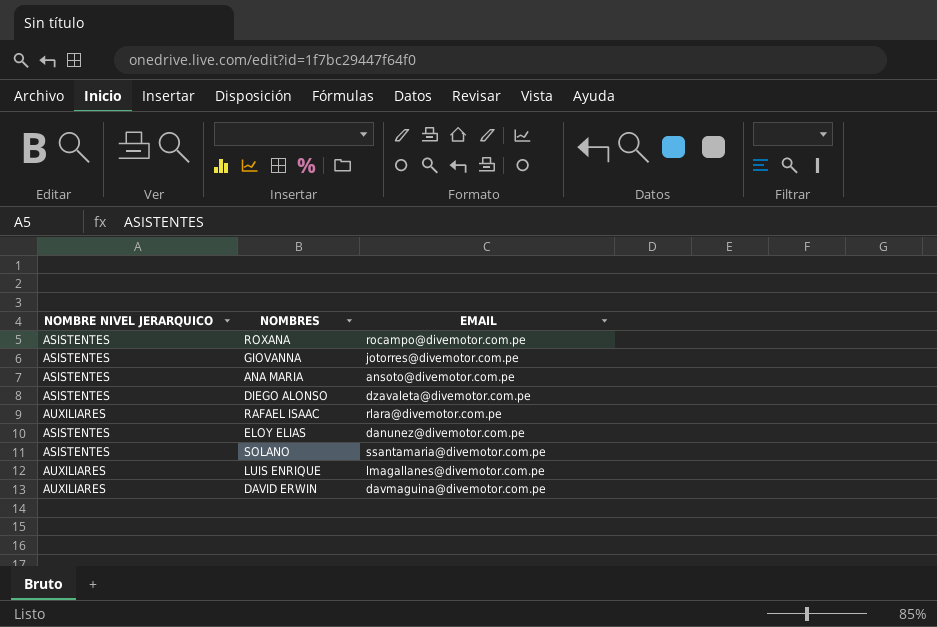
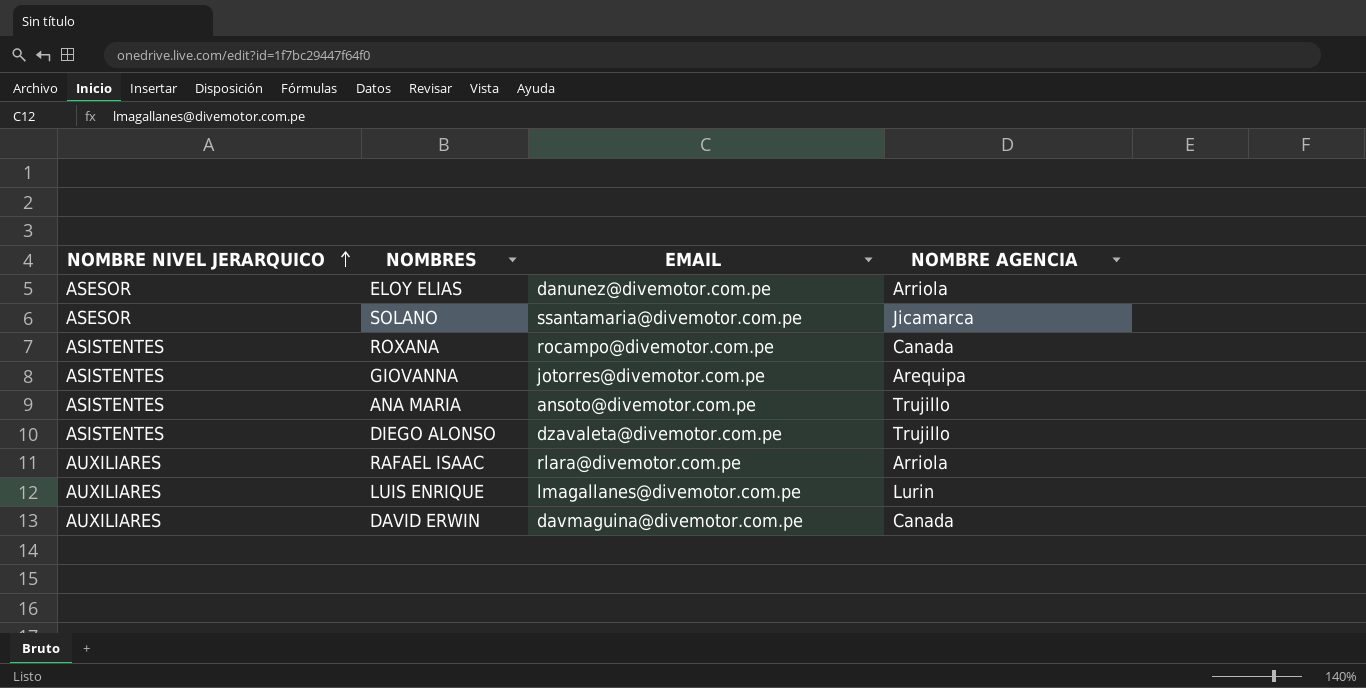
row order: none -> NOMBRE NIVEL JERARQUICO ascending
column NOMBRE AGENCIA | position: none -> 4
ELOY ELIAS | NOMBRE NIVEL JERARQUICO: ASISTENTES -> ASESOR
SOLANO | NOMBRE NIVEL JERARQUICO: ASISTENTES -> ASESOR

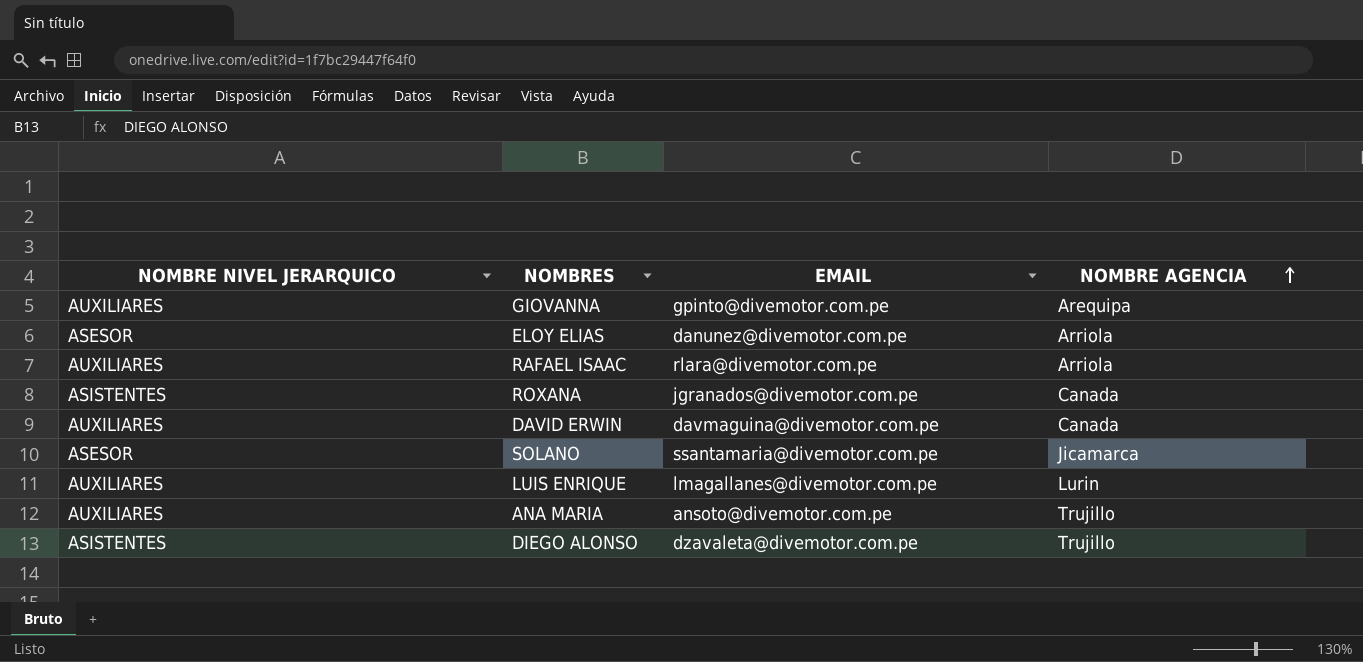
row order: NOMBRE NIVEL JERARQUICO ascending -> NOMBRE AGENCIA ascending
GIOVANNA | NOMBRE NIVEL JERARQUICO: ASISTENTES -> AUXILIARES
GIOVANNA | EMAIL: jotorres@divemotor.com.pe -> gpinto@divemotor.com.pe
ROXANA | EMAIL: rocampo@divemotor.com.pe -> jgranados@divemotor.com.pe
ANA MARIA | NOMBRE NIVEL JERARQUICO: ASISTENTES -> AUXILIARES

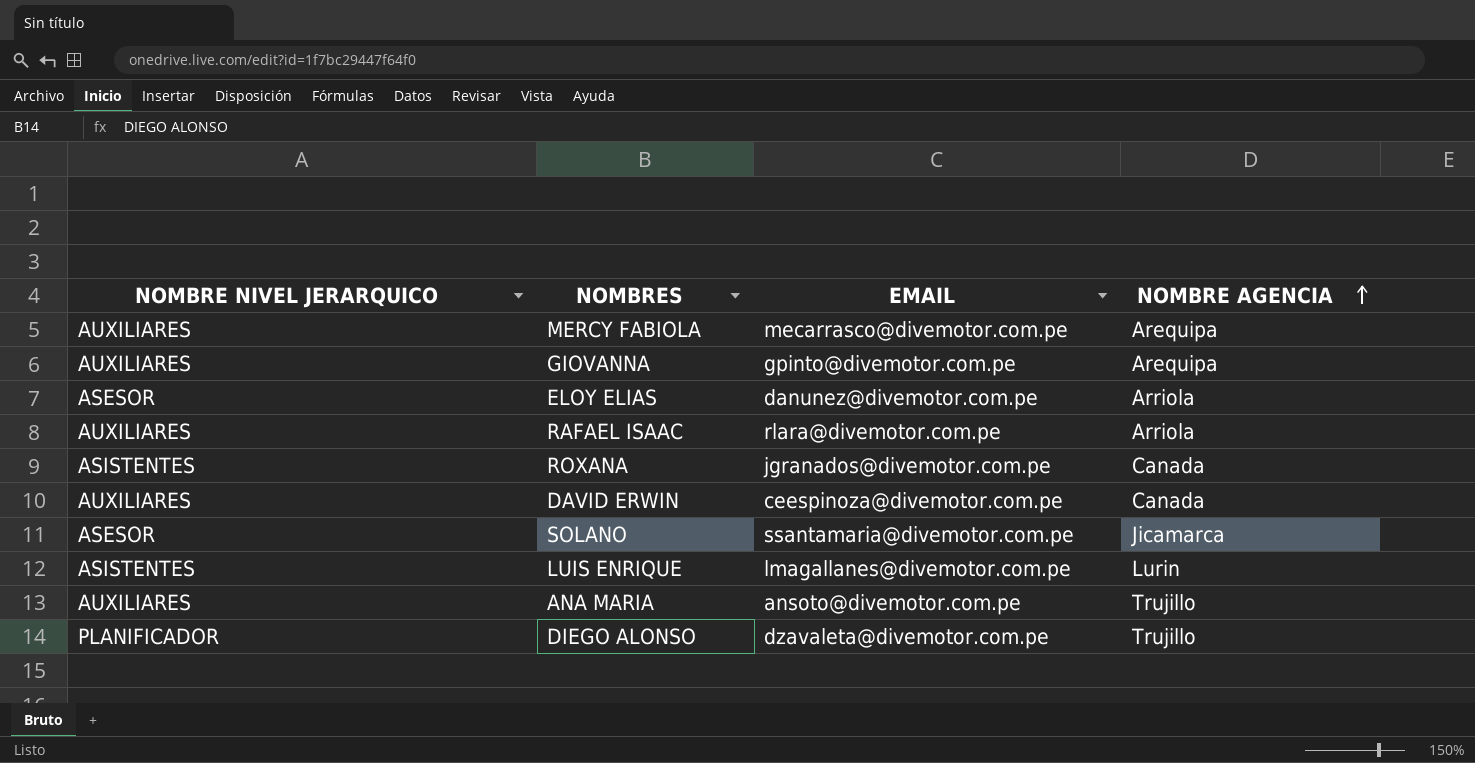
row MERCY FABIOLA: none -> AUXILIARES | mecarrasco@divemotor.com.pe | Arequipa
DAVID ERWIN | EMAIL: davmaguina@divemotor.com.pe -> ceespinoza@divemotor.com.pe
LUIS ENRIQUE | NOMBRE NIVEL JERARQUICO: AUXILIARES -> ASISTENTES
DIEGO ALONSO | NOMBRE NIVEL JERARQUICO: ASISTENTES -> PLANIFICADOR

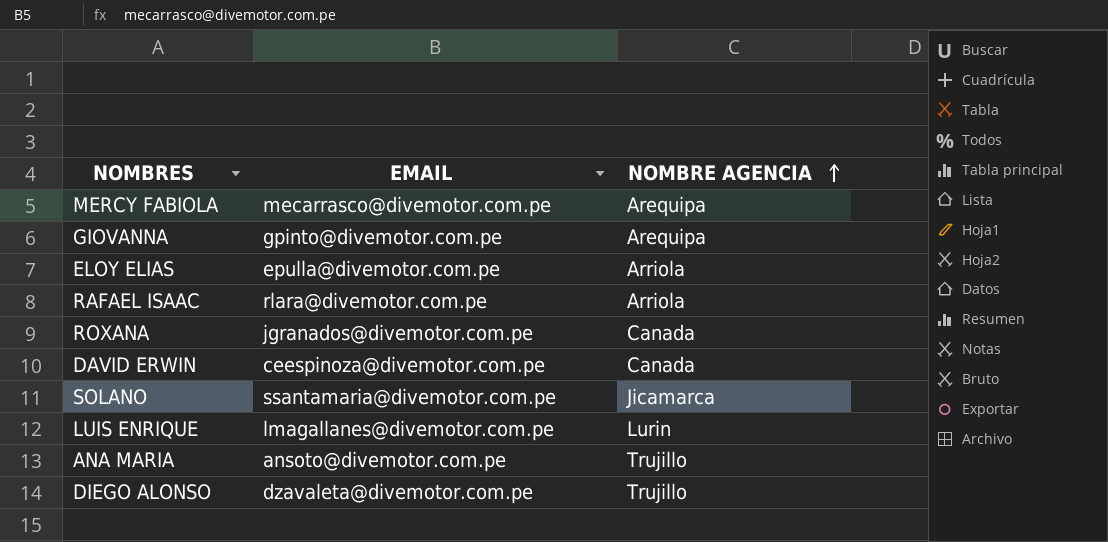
column NOMBRE NIVEL JERARQUICO | position: 1 -> none
ELOY ELIAS | EMAIL: danunez@divemotor.com.pe -> epulla@divemotor.com.pe

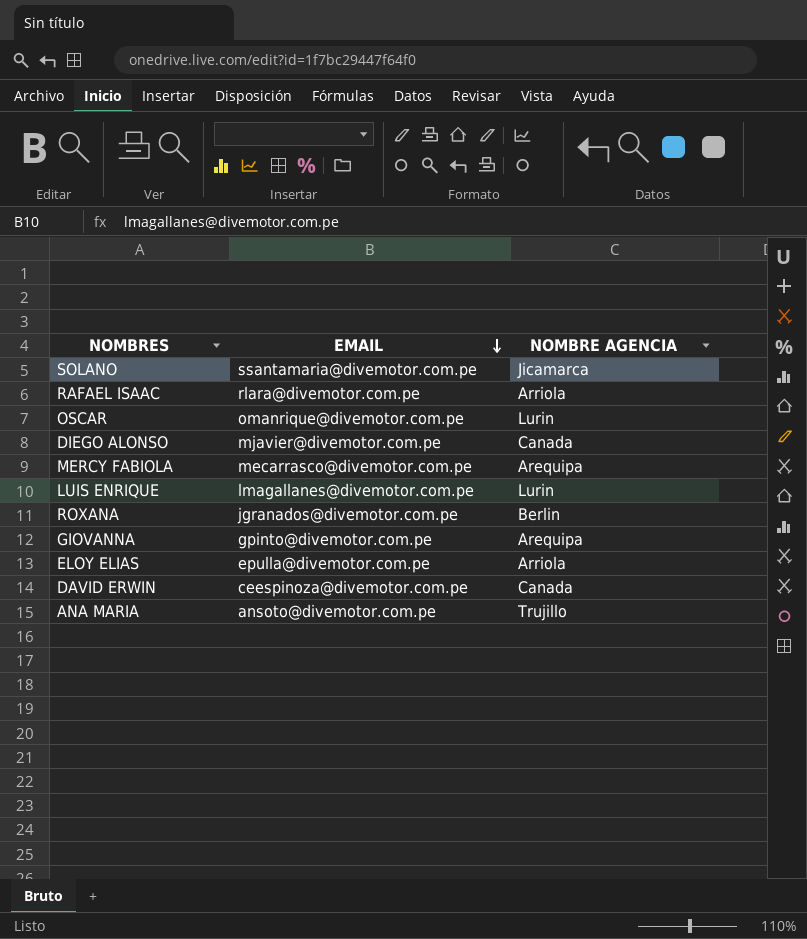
row order: NOMBRE AGENCIA ascending -> EMAIL descending
row OSCAR: none -> omanrique@divemotor.com.pe | Lurin
DIEGO ALONSO | EMAIL: dzavaleta@divemotor.com.pe -> mjavier@divemotor.com.pe
DIEGO ALONSO | NOMBRE AGENCIA: Trujillo -> Canada
ROXANA | NOMBRE AGENCIA: Canada -> Berlin

